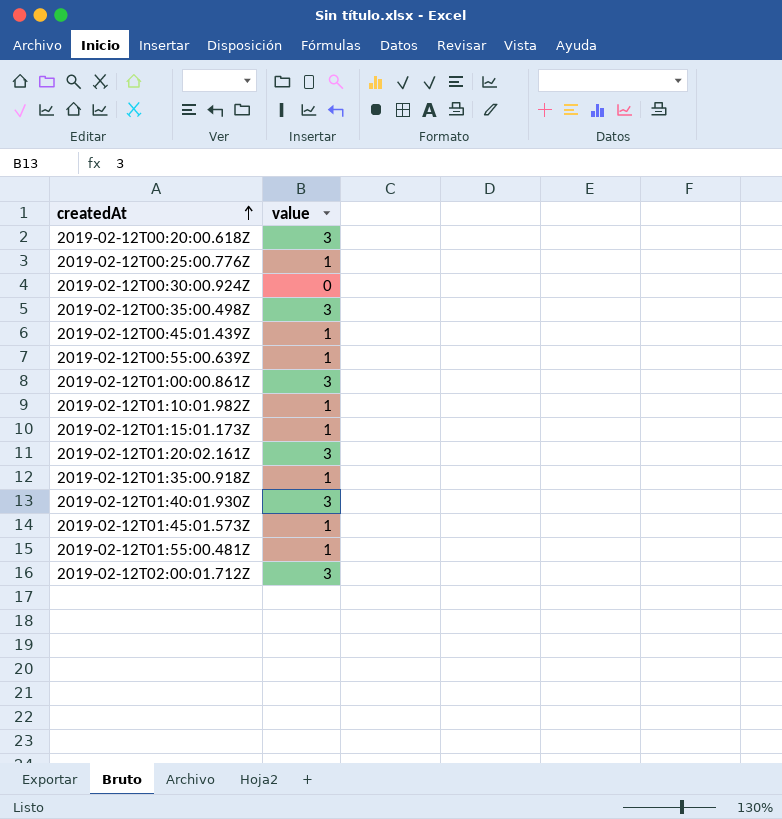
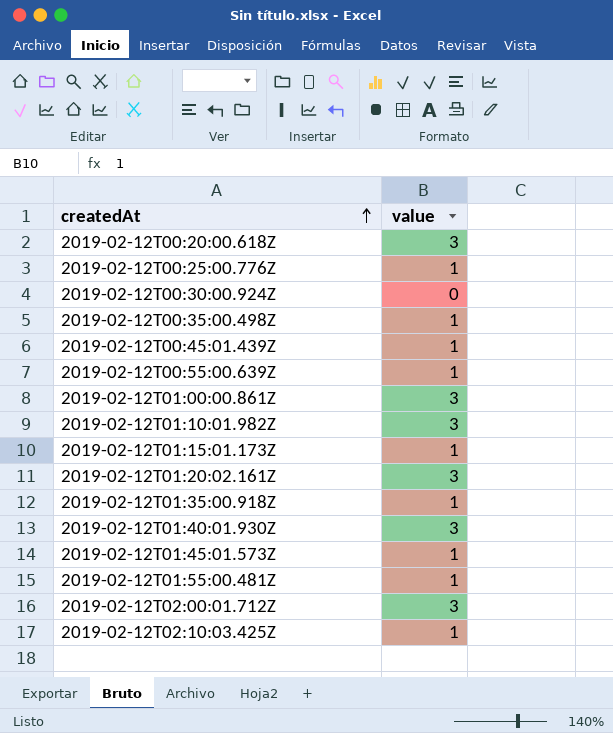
2019-02-12T00:35:00.498Z | value: 3 -> 1
2019-02-12T01:10:01.982Z | value: 1 -> 3
row 2019-02-12T02:10:03.425Z: none -> 1

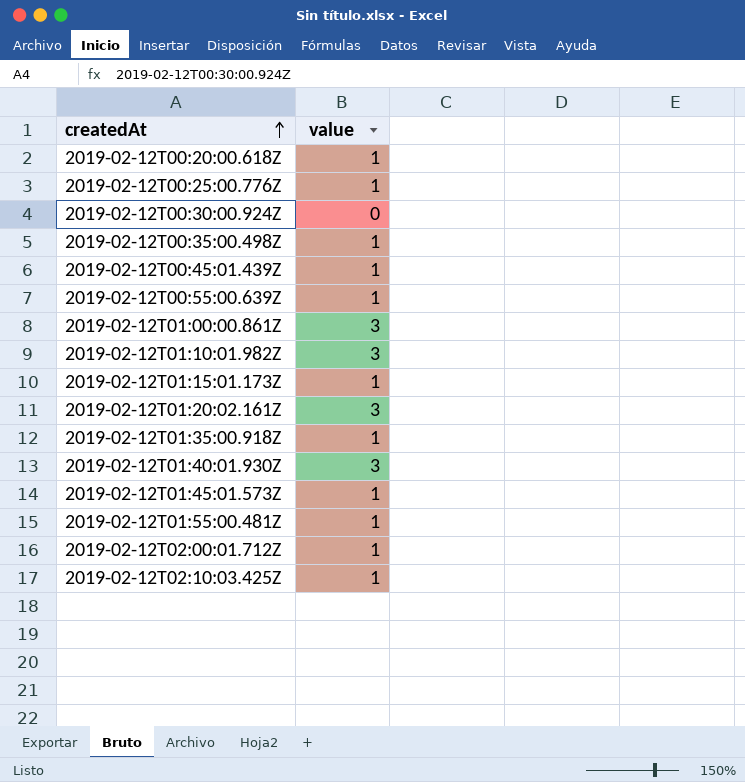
2019-02-12T00:20:00.618Z | value: 3 -> 1
2019-02-12T02:00:01.712Z | value: 3 -> 1

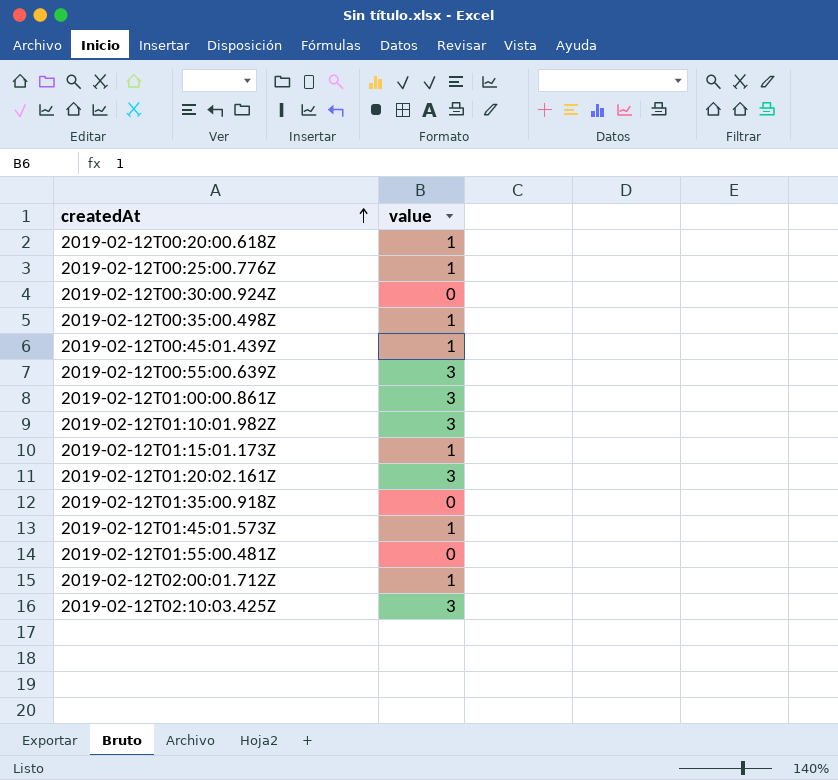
row 2019-02-12T01:40:01.930Z: 3 -> none
2019-02-12T00:55:00.639Z | value: 1 -> 3
2019-02-12T01:35:00.918Z | value: 1 -> 0
2019-02-12T01:55:00.481Z | value: 1 -> 0
2019-02-12T02:10:03.425Z | value: 1 -> 3

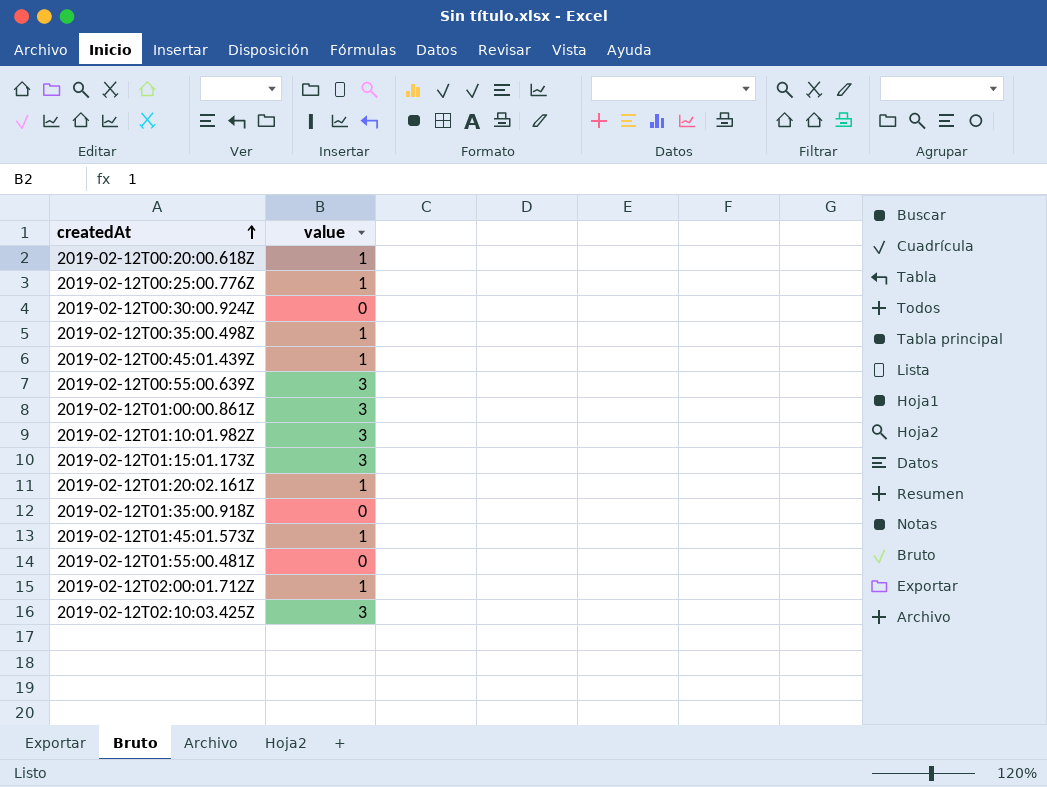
2019-02-12T01:15:01.173Z | value: 1 -> 3
2019-02-12T01:20:02.161Z | value: 3 -> 1

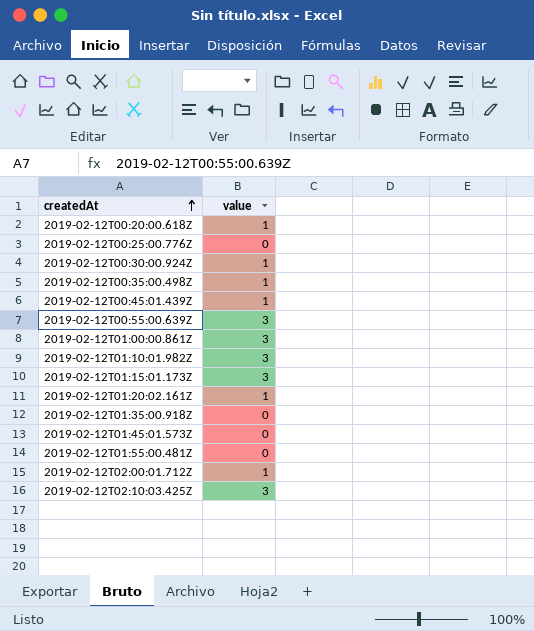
2019-02-12T00:25:00.776Z | value: 1 -> 0
2019-02-12T00:30:00.924Z | value: 0 -> 1
2019-02-12T01:45:01.573Z | value: 1 -> 0

